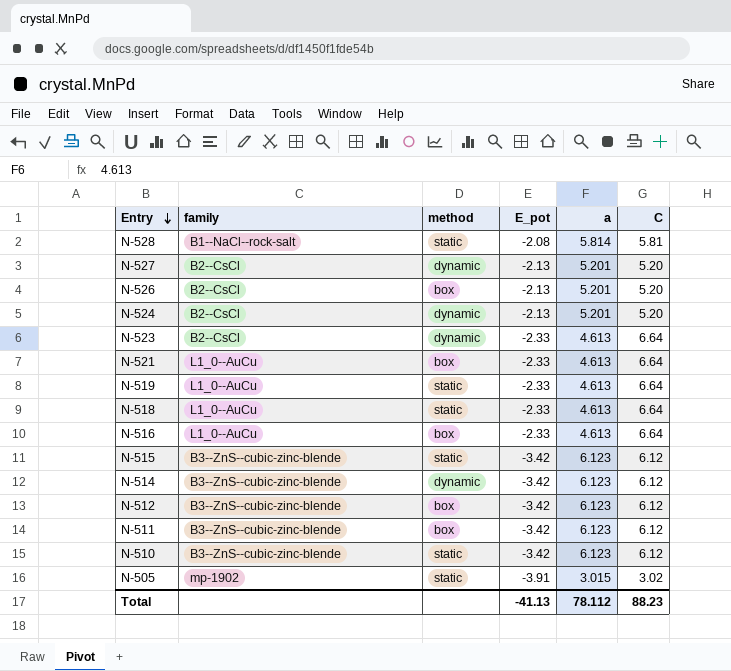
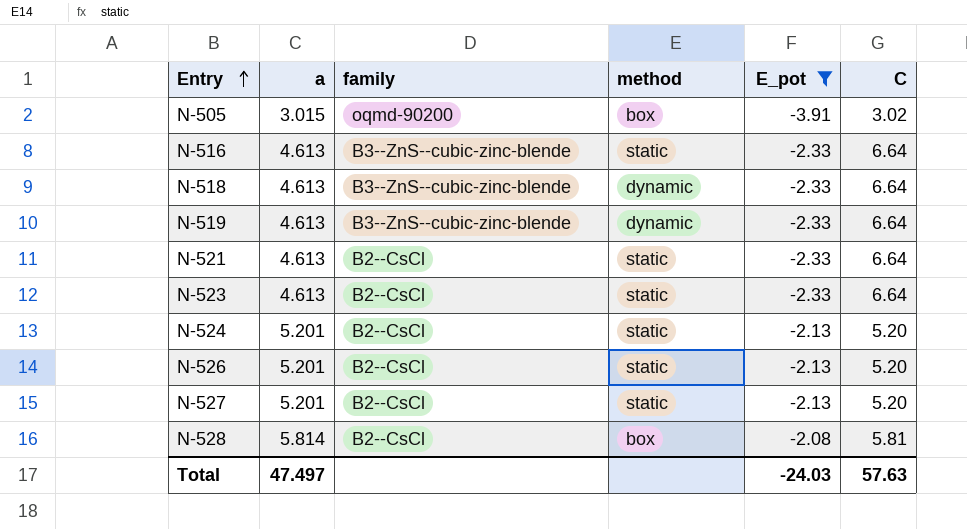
filter: none -> E_pot != -3.42
row order: Entry descending -> Entry ascending
column a | position: 5 -> 2
N-505 | family: mp-1902 -> oqmd-90200
N-505 | method: static -> box
N-516 | family: L1_0--AuCu -> B3--ZnS--cubic-zinc-blende
N-516 | method: box -> static
N-518 | family: L1_0--AuCu -> B3--ZnS--cubic-zinc-blende
N-518 | method: static -> dynamic
N-519 | family: L1_0--AuCu -> B3--ZnS--cubic-zinc-blende
N-519 | method: static -> dynamic
N-521 | family: L1_0--AuCu -> B2--CsCl
N-521 | method: box -> static
N-523 | method: dynamic -> static
N-524 | method: dynamic -> static
N-526 | method: box -> static
N-527 | method: dynamic -> static
N-528 | family: B1--NaCl--rock-salt -> B2--CsCl
N-528 | method: static -> box
Total | a: 78.112 -> 47.497
Total | E_pot: -41.13 -> -24.03
Total | C: 88.23 -> 57.63

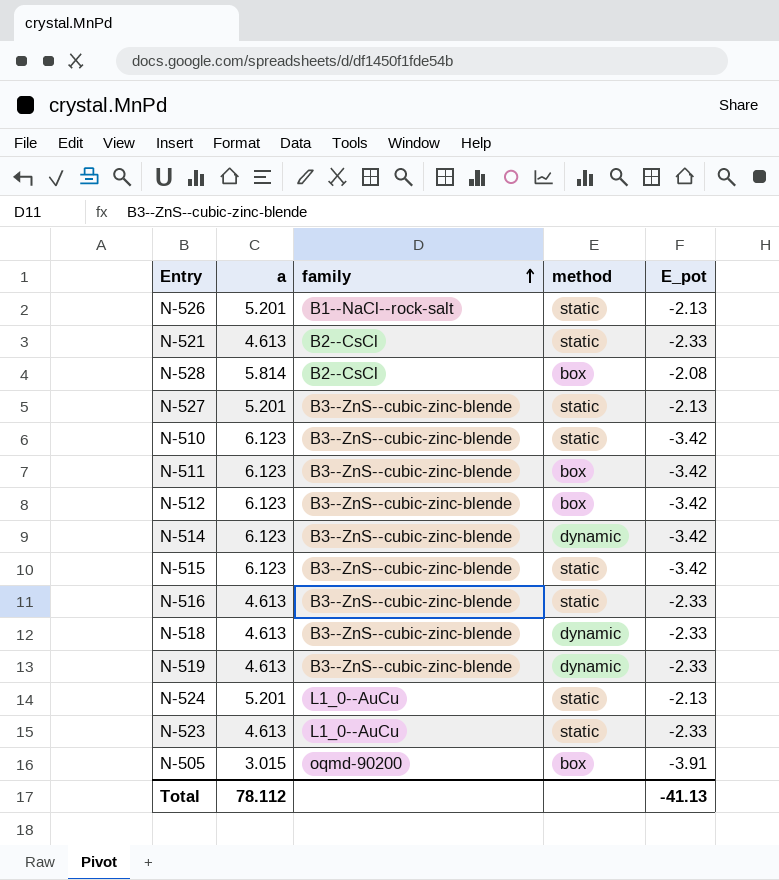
filter: E_pot != -3.42 -> none
row order: Entry ascending -> family ascending
column C | position: 6 -> none
N-526 | family: B2--CsCl -> B1--NaCl--rock-salt
N-527 | family: B2--CsCl -> B3--ZnS--cubic-zinc-blende
N-524 | family: B2--CsCl -> L1_0--AuCu
N-523 | family: B2--CsCl -> L1_0--AuCu
Total | a: 47.497 -> 78.112
Total | E_pot: -24.03 -> -41.13

